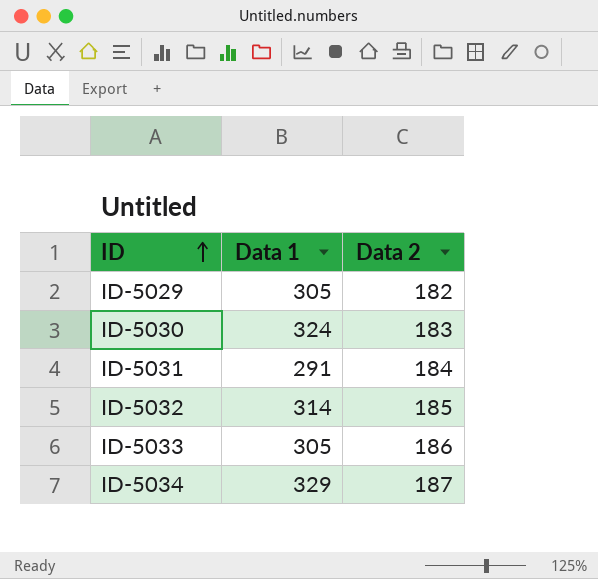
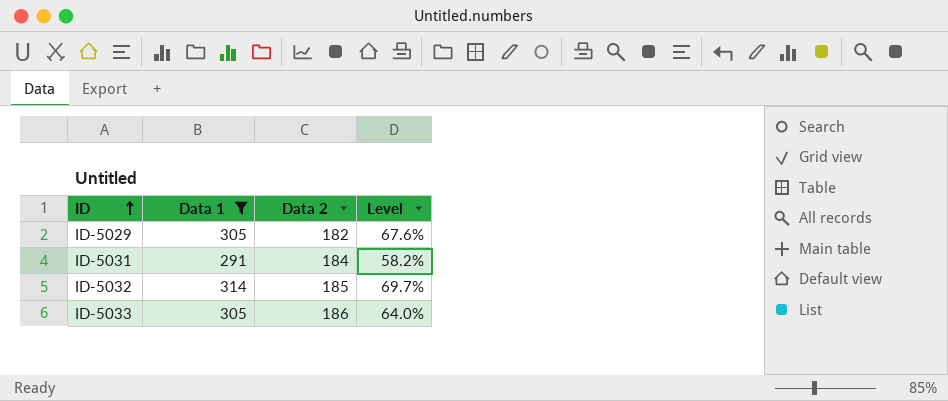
filter: none -> Data 1 <= 314
column Level | formula: none -> ([Data 1] - [Data 2]) / [Data 2]

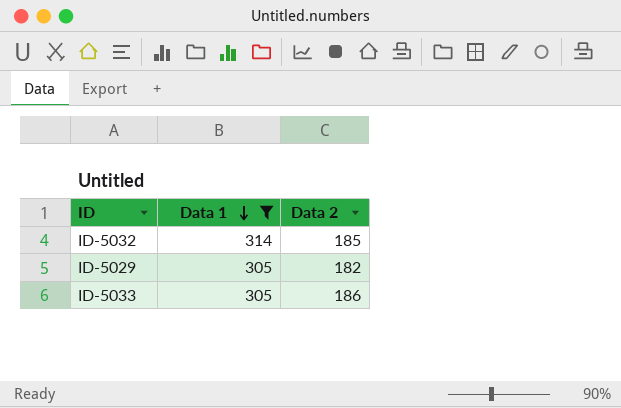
row order: ID ascending -> Data 1 descending
column Level | formula: ([Data 1] - [Data 2]) / [Data 2] -> none
row ID-5031: 291 | 184 | 58.2% -> none

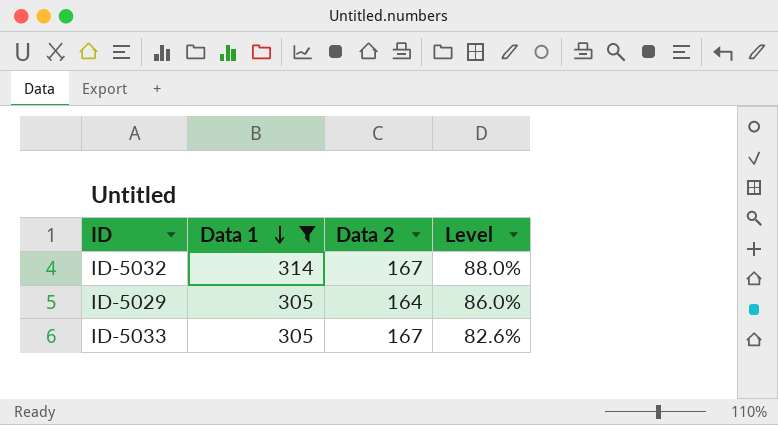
column Level | formula: none -> ([Data 1] - [Data 2]) / [Data 2]
ID-5032 | Data 2: 185 -> 167
ID-5029 | Data 2: 182 -> 164
ID-5033 | Data 2: 186 -> 167

